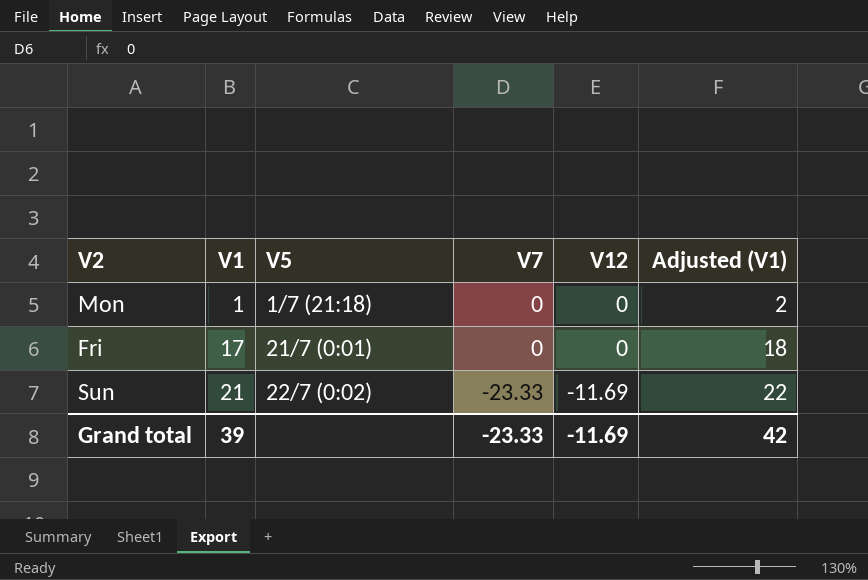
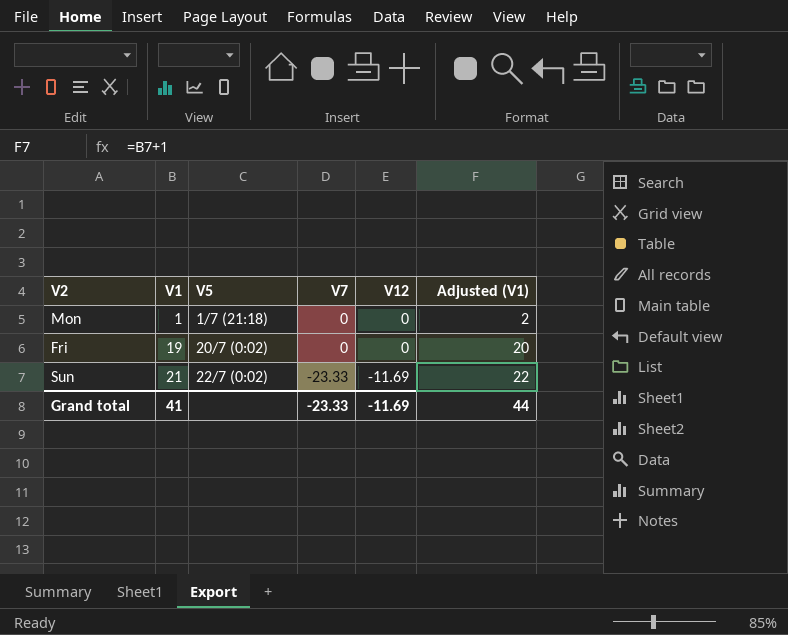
Fri | V1: 17 -> 19
Fri | V5: 21/7 (0:01) -> 20/7 (0:02)
Fri | Adjusted (V1): 18 -> 20
Grand total | V1: 39 -> 41
Grand total | Adjusted (V1): 42 -> 44

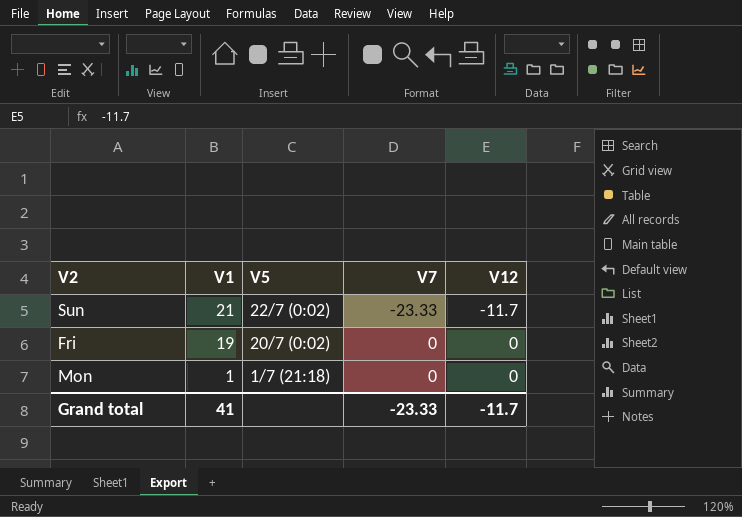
row order: V1 ascending -> V1 descending
column Adjusted (V1) | formula: [V1] + 1 -> none
Sun | V12: -11.69 -> -11.7
Grand total | V12: -11.69 -> -11.7

